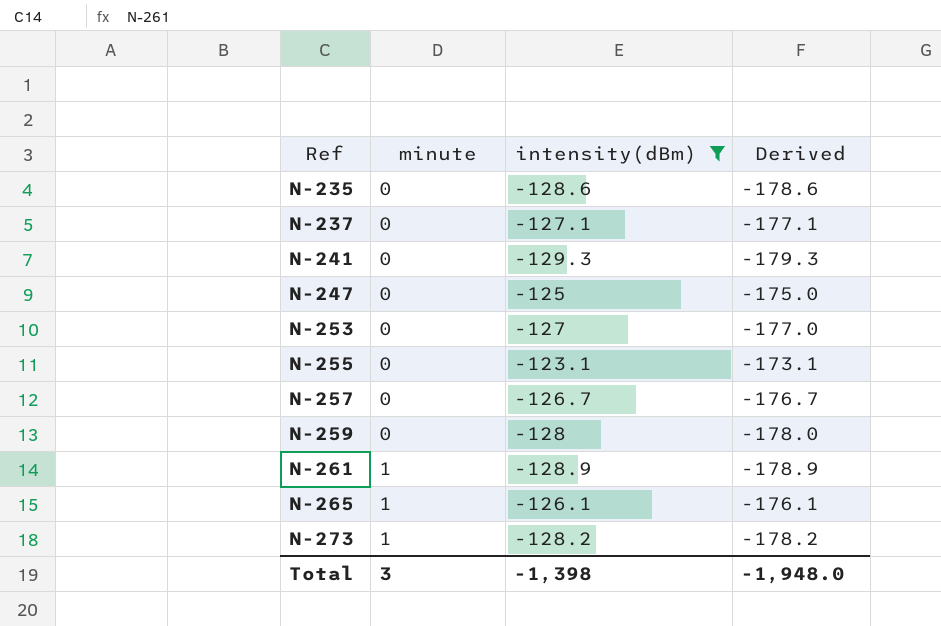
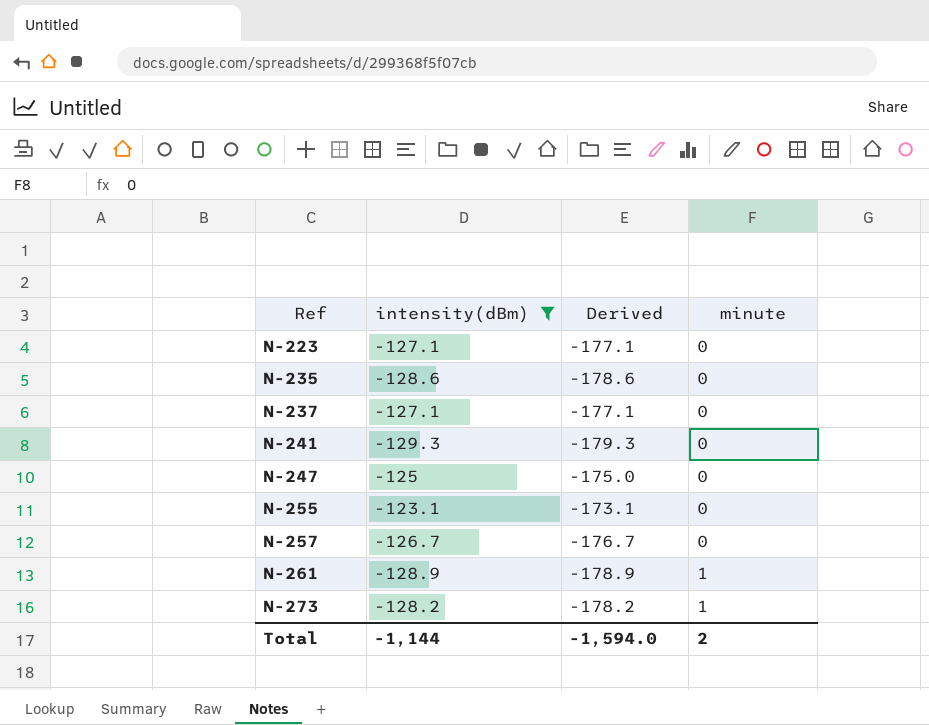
column minute | position: 2 -> 4
row N-253: 0 | -127 | -177.0 -> none
row N-259: 0 | -128 | -178.0 -> none
row N-265: 1 | -126.1 | -176.1 -> none
row N-223: none -> -127.1 | -177.1 | 0
Total | intensity(dBm): -1,398 -> -1,144
Total | Derived: -1,948.0 -> -1,594.0
Total | minute: 3 -> 2

